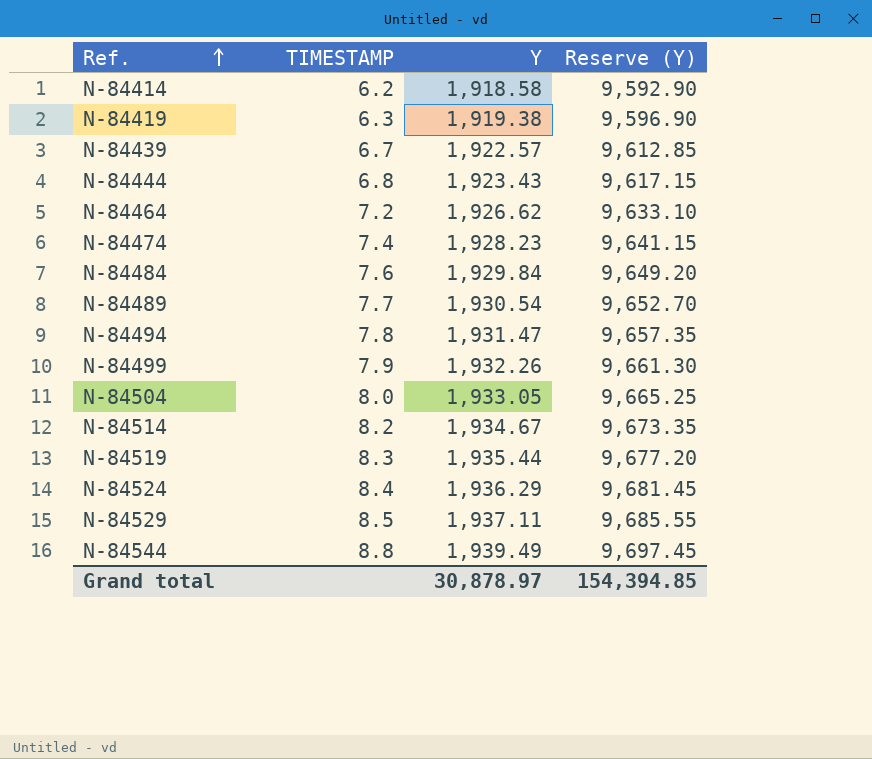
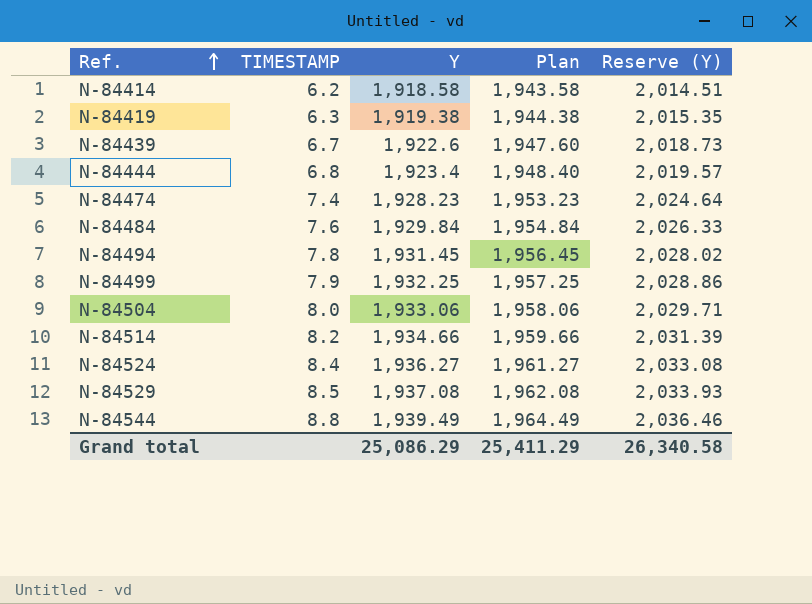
column Plan | formula: none -> [Y] + 25
column Reserve (Y) | formula: [Y] * 5 -> [Y] * 1.05
row N-84464: 7.2 | 1,926.62 | 9,633.10 -> none
row N-84489: 7.7 | 1,930.54 | 9,652.70 -> none
row N-84519: 8.3 | 1,935.44 | 9,677.20 -> none
N-84439 | Y: 1,922.57 -> 1,922.6
N-84444 | Y: 1,923.43 -> 1,923.4
N-84494 | Y: 1,931.47 -> 1,931.45
N-84499 | Y: 1,932.26 -> 1,932.25
N-84504 | Y: 1,933.05 -> 1,933.06
N-84514 | Y: 1,934.67 -> 1,934.66
N-84524 | Y: 1,936.29 -> 1,936.27
N-84529 | Y: 1,937.11 -> 1,937.08
Grand total | Y: 30,878.97 -> 25,086.29
Grand total | Reserve (Y): 154,394.85 -> 26,340.58

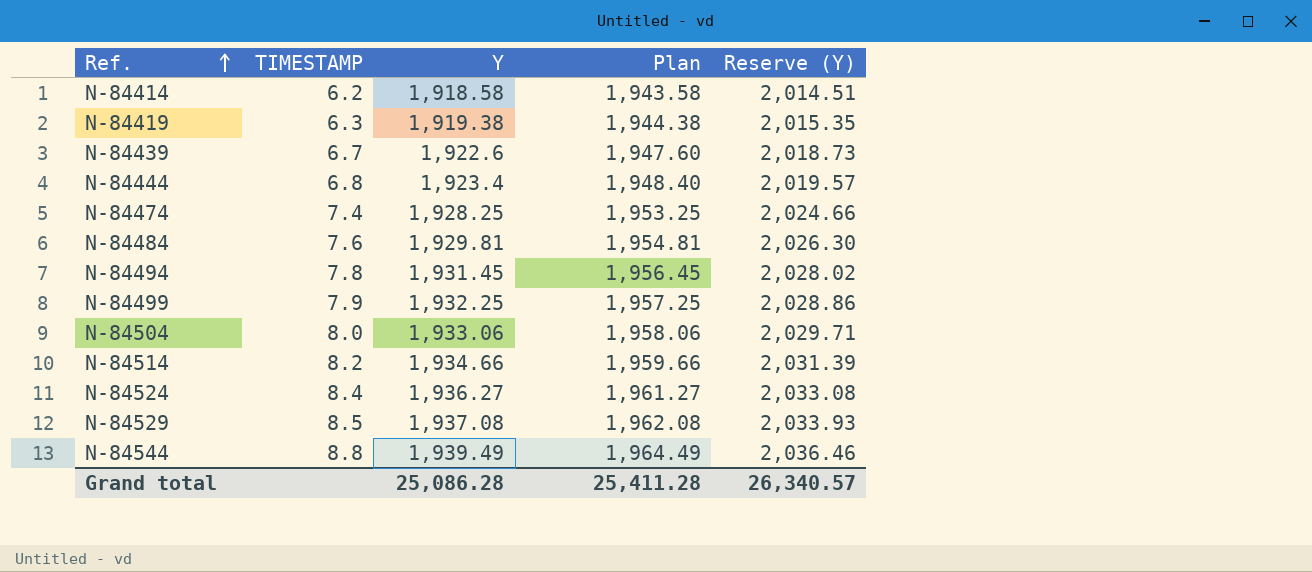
N-84474 | Y: 1,928.23 -> 1,928.25
N-84474 | Plan: 1,953.23 -> 1,953.25
N-84474 | Reserve (Y): 2,024.64 -> 2,024.66
N-84484 | Y: 1,929.84 -> 1,929.81
N-84484 | Plan: 1,954.84 -> 1,954.81
N-84484 | Reserve (Y): 2,026.33 -> 2,026.30
Grand total | Y: 25,086.29 -> 25,086.28
Grand total | Plan: 25,411.29 -> 25,411.28
Grand total | Reserve (Y): 26,340.58 -> 26,340.57

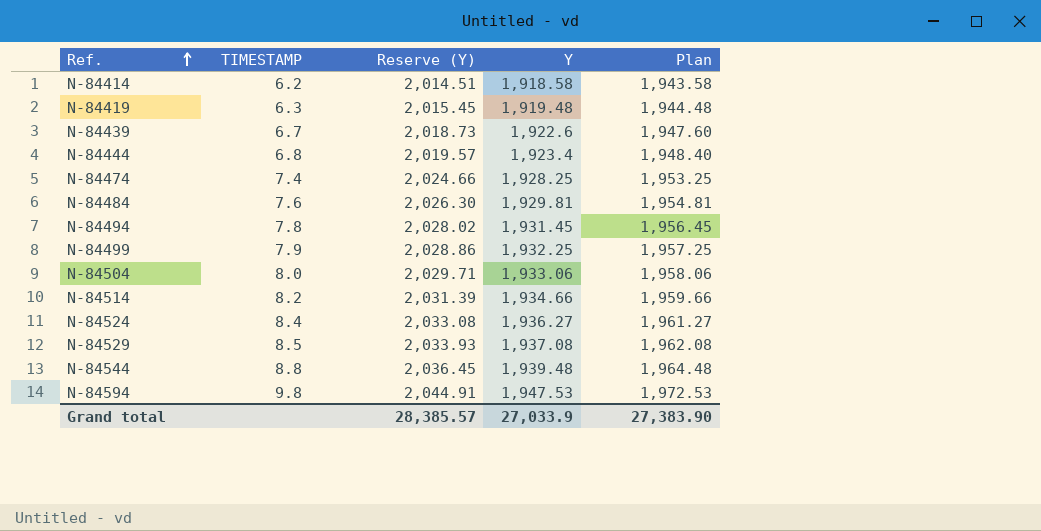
column Reserve (Y) | position: 5 -> 3
N-84419 | Reserve (Y): 2,015.35 -> 2,015.45
N-84419 | Y: 1,919.38 -> 1,919.48
N-84419 | Plan: 1,944.38 -> 1,944.48
N-84544 | Reserve (Y): 2,036.46 -> 2,036.45
N-84544 | Y: 1,939.49 -> 1,939.48
N-84544 | Plan: 1,964.49 -> 1,964.48
row N-84594: none -> 9.8 | 2,044.91 | 1,947.53 | 1,972.53
Grand total | Reserve (Y): 26,340.57 -> 28,385.57
Grand total | Y: 25,086.28 -> 27,033.9
Grand total | Plan: 25,411.28 -> 27,383.90

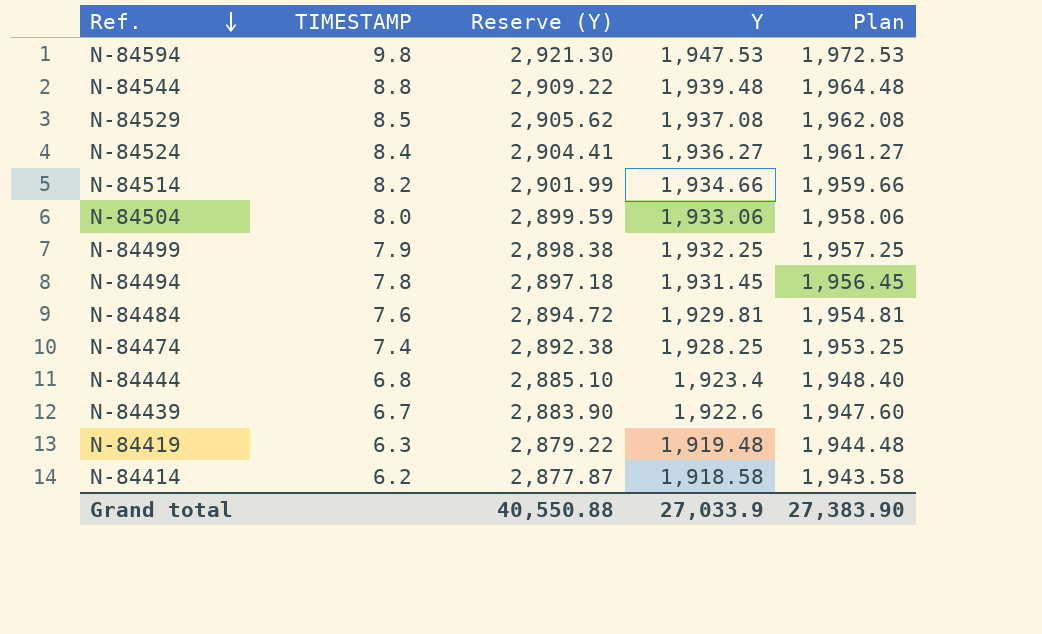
row order: Ref. ascending -> Ref. descending
column Reserve (Y) | formula: [Y] * 1.05 -> [Y] * 1.5
Grand total | Reserve (Y): 28,385.57 -> 40,550.88

